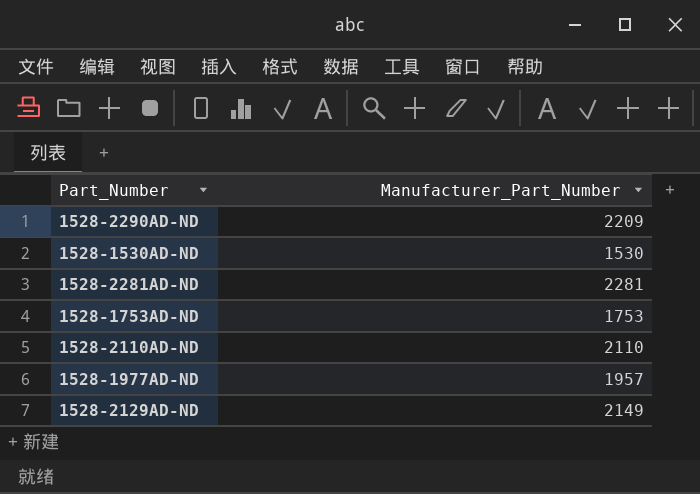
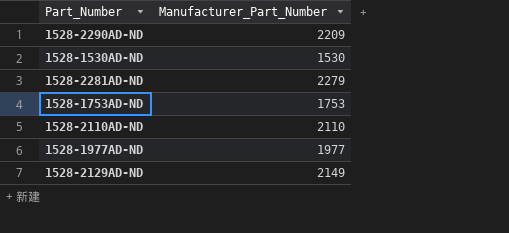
1528-2281AD-ND | Manufacturer_Part_Number: 2281 -> 2279
1528-1977AD-ND | Manufacturer_Part_Number: 1957 -> 1977

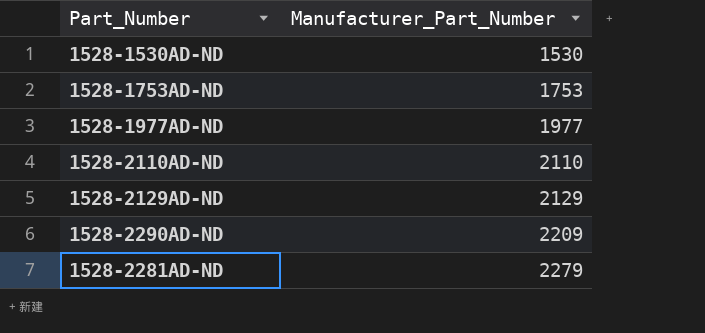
row order: none -> Manufacturer_Part_Number ascending
1528-2129AD-ND | Manufacturer_Part_Number: 2149 -> 2129

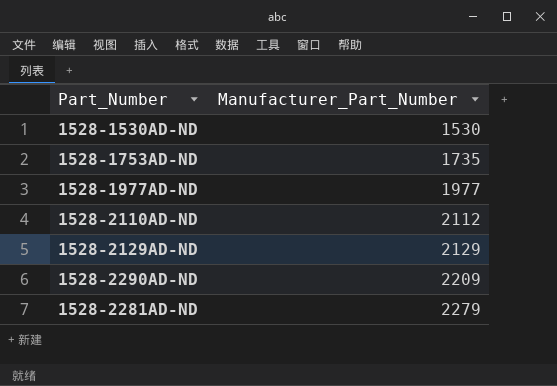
1528-1753AD-ND | Manufacturer_Part_Number: 1753 -> 1735
1528-2110AD-ND | Manufacturer_Part_Number: 2110 -> 2112

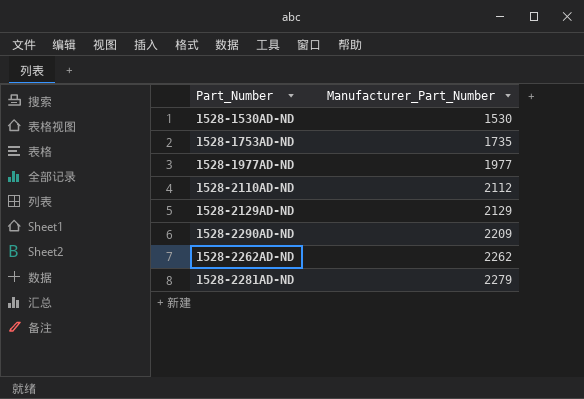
row 1528-2262AD-ND: none -> 2262

